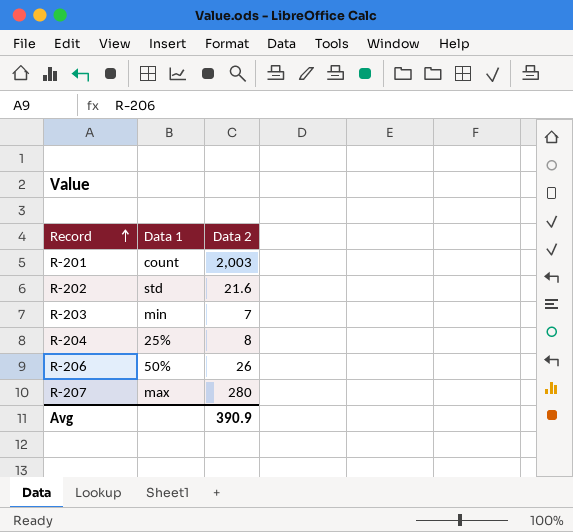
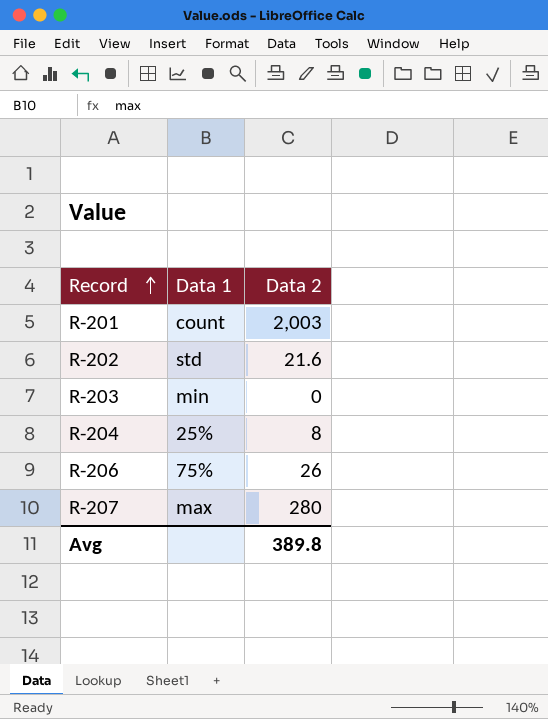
R-203 | Data 2: 7 -> 0
R-206 | Data 1: 50% -> 75%
Avg | Data 2: 390.9 -> 389.8

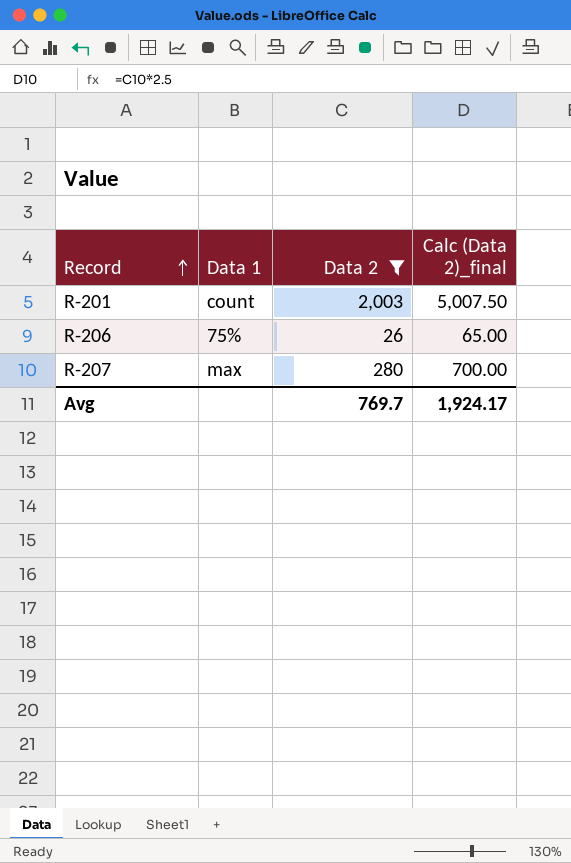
filter: none -> Data 2 >= 26
column Calc (Data 2)_final | formula: none -> [Data 2] * 2.5
Avg | Data 2: 389.8 -> 769.7

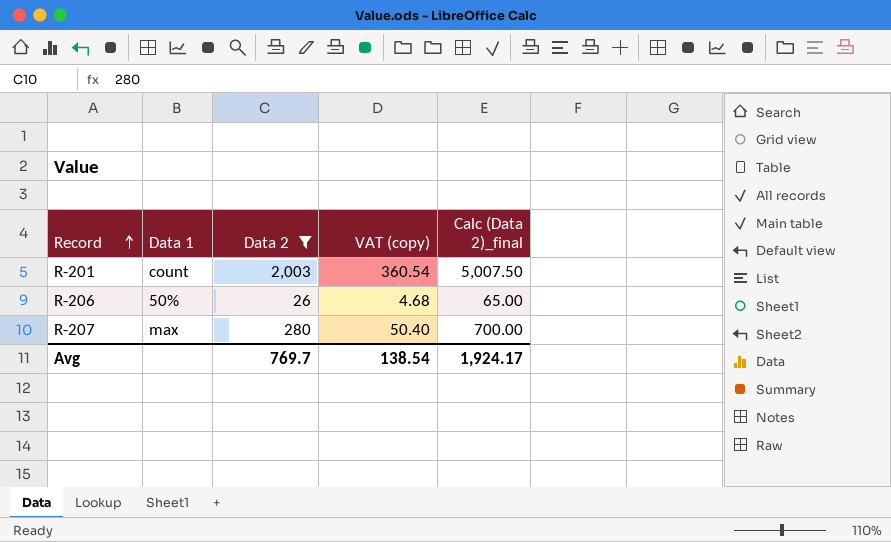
column VAT (copy) | formula: none -> [Data 2] * 0.18
R-206 | Data 1: 75% -> 50%

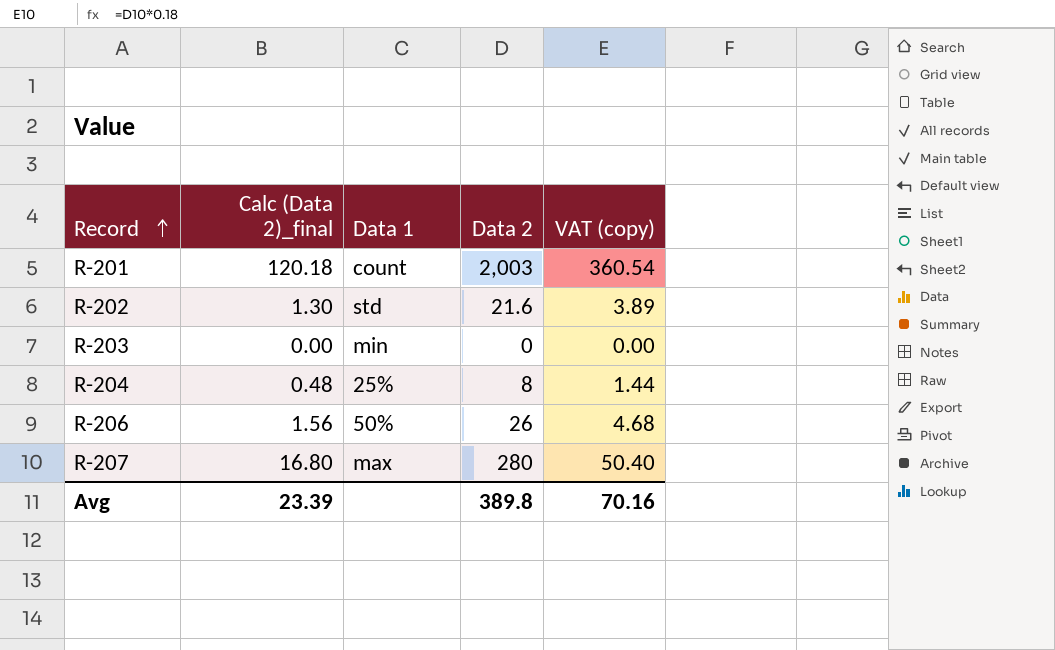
filter: Data 2 >= 26 -> none
column Calc (Data 2)_final | formula: [Data 2] * 2.5 -> [Data 2] * 0.06
column Calc (Data 2)_final | position: 5 -> 2
Avg | Calc (Data 2)_final: 1,924.17 -> 23.39
Avg | Data 2: 769.7 -> 389.8
Avg | VAT (copy): 138.54 -> 70.16

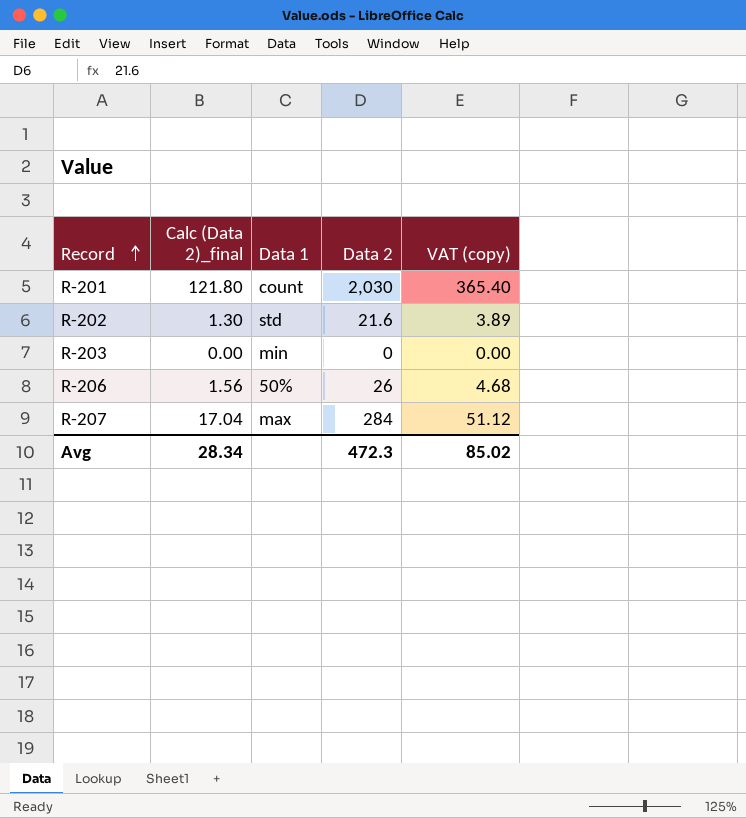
row R-204: 0.48 | 25% | 8 | 1.44 -> none
R-201 | Calc (Data 2)_final: 120.18 -> 121.80
R-201 | Data 2: 2,003 -> 2,030
R-201 | VAT (copy): 360.54 -> 365.40
R-207 | Calc (Data 2)_final: 16.80 -> 17.04
R-207 | Data 2: 280 -> 284
R-207 | VAT (copy): 50.40 -> 51.12
Avg | Calc (Data 2)_final: 23.39 -> 28.34
Avg | Data 2: 389.8 -> 472.3
Avg | VAT (copy): 70.16 -> 85.02

